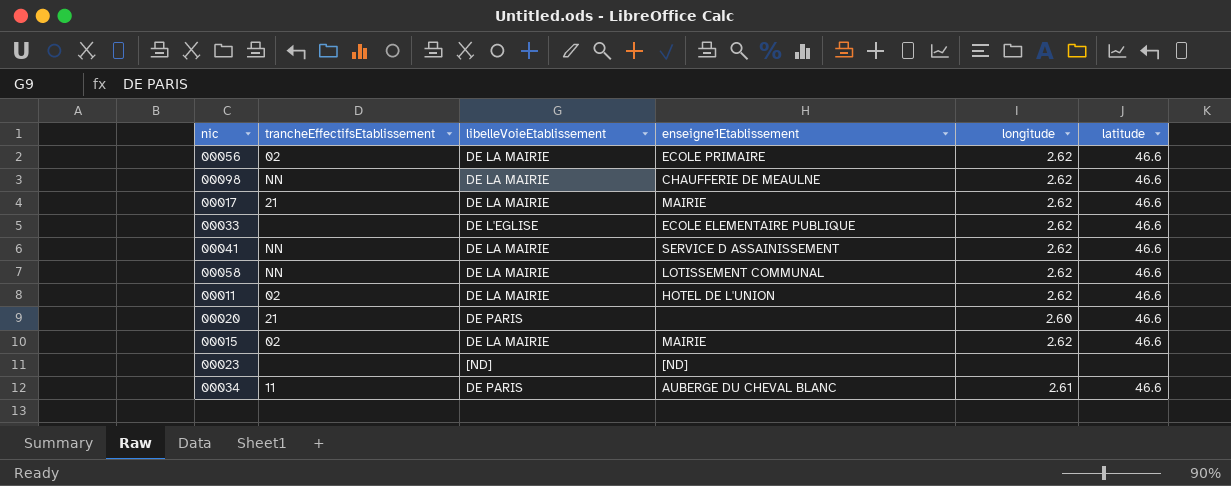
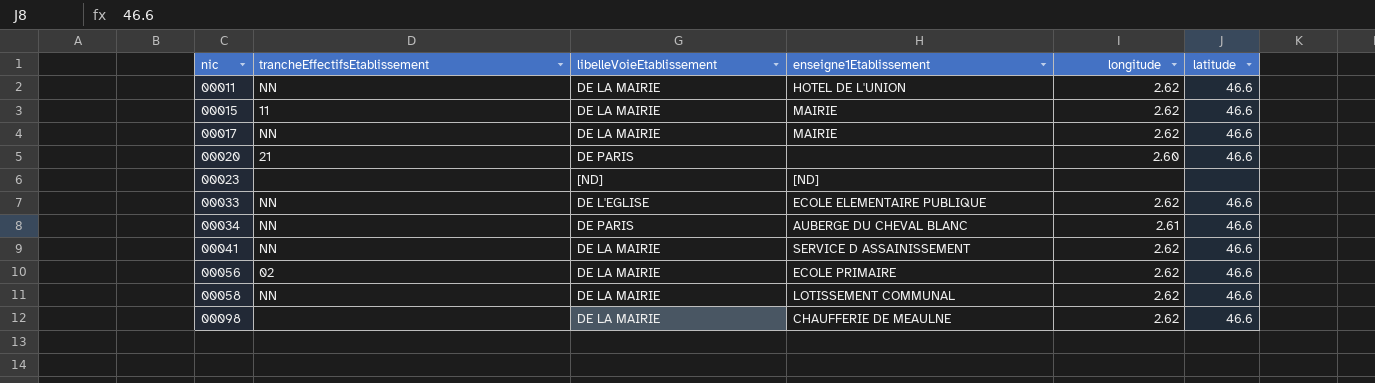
row order: none -> nic ascending
00011 | trancheEffectifsEtablissement: 02 -> NN
00015 | trancheEffectifsEtablissement: 02 -> 11
00017 | trancheEffectifsEtablissement: 21 -> NN
00033 | trancheEffectifsEtablissement: none -> NN
00034 | trancheEffectifsEtablissement: 11 -> NN
00098 | trancheEffectifsEtablissement: NN -> none

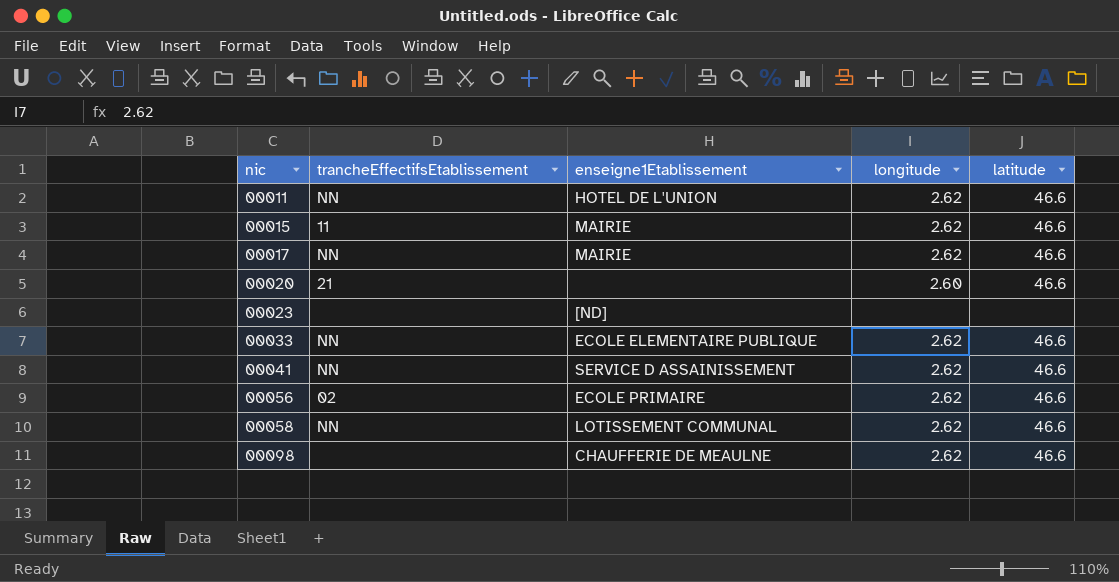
column libelleVoieEtablissement | position: 3 -> none
row 00034: NN | DE PARIS | AUBERGE DU CHEVAL BLANC | 2.61 | 46.6 -> none

